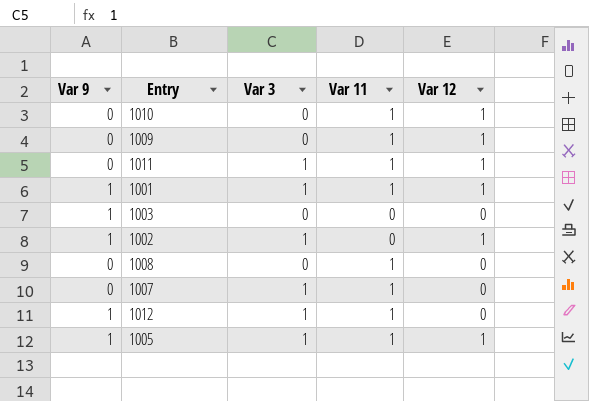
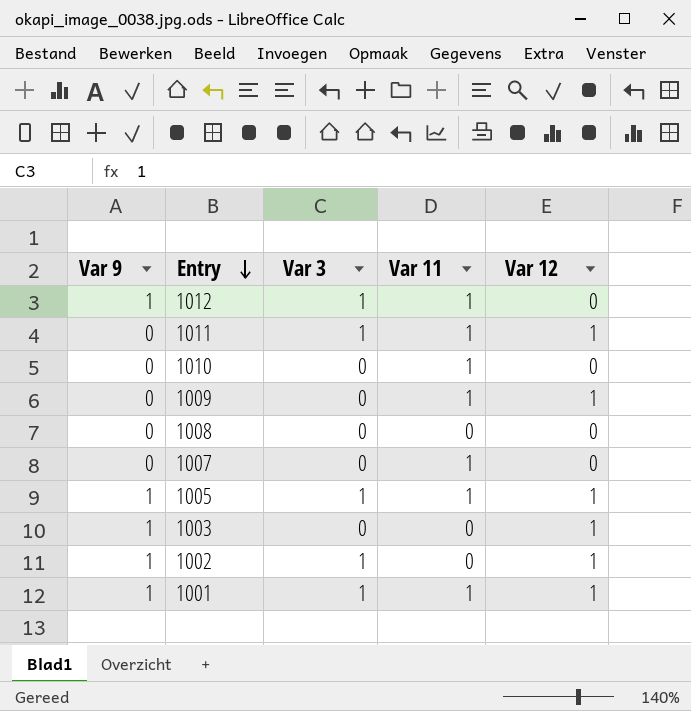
row order: none -> Entry descending
1010 | Var 12: 1 -> 0
1008 | Var 11: 1 -> 0
1007 | Var 3: 1 -> 0
1003 | Var 12: 0 -> 1

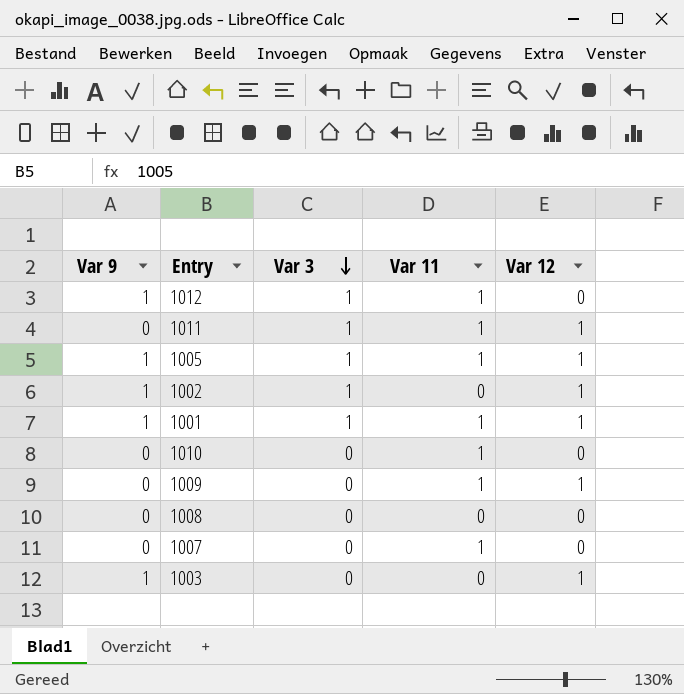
row order: Entry descending -> Var 3 descending

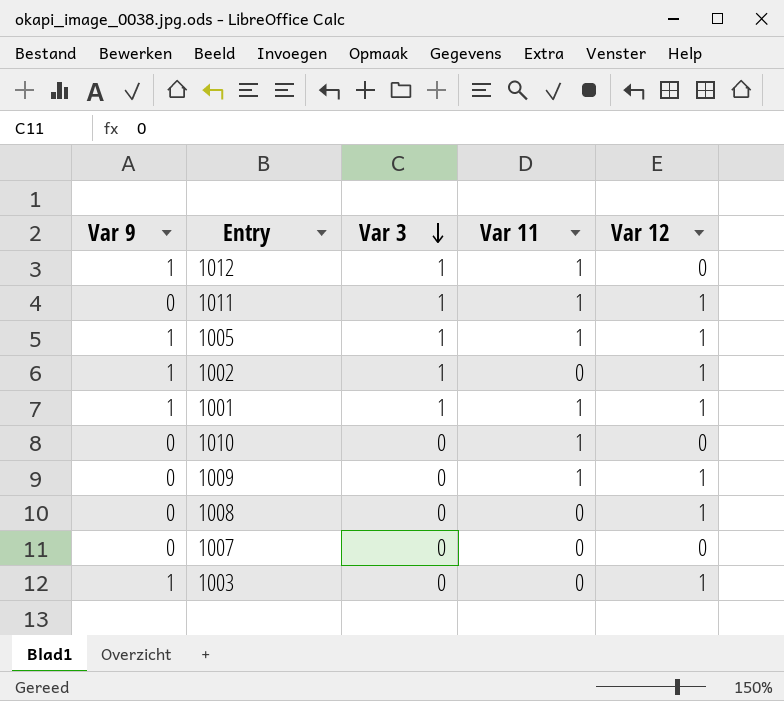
1008 | Var 12: 0 -> 1
1007 | Var 11: 1 -> 0

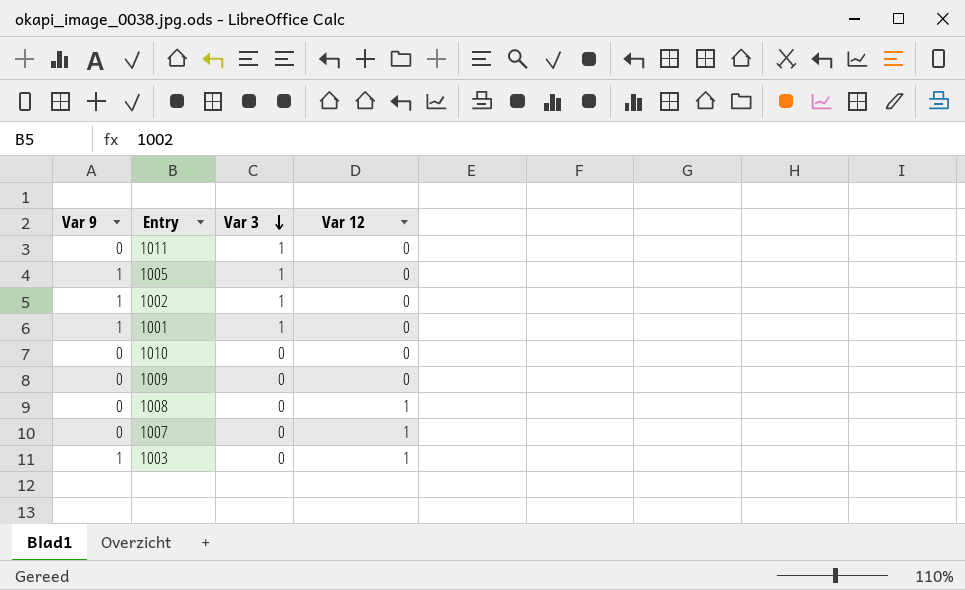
column Var 11 | position: 4 -> none
row 1012: 1 | 1 | 1 | 0 -> none
1011 | Var 12: 1 -> 0
1005 | Var 12: 1 -> 0
1002 | Var 12: 1 -> 0
1001 | Var 12: 1 -> 0
1009 | Var 12: 1 -> 0
1007 | Var 12: 0 -> 1

